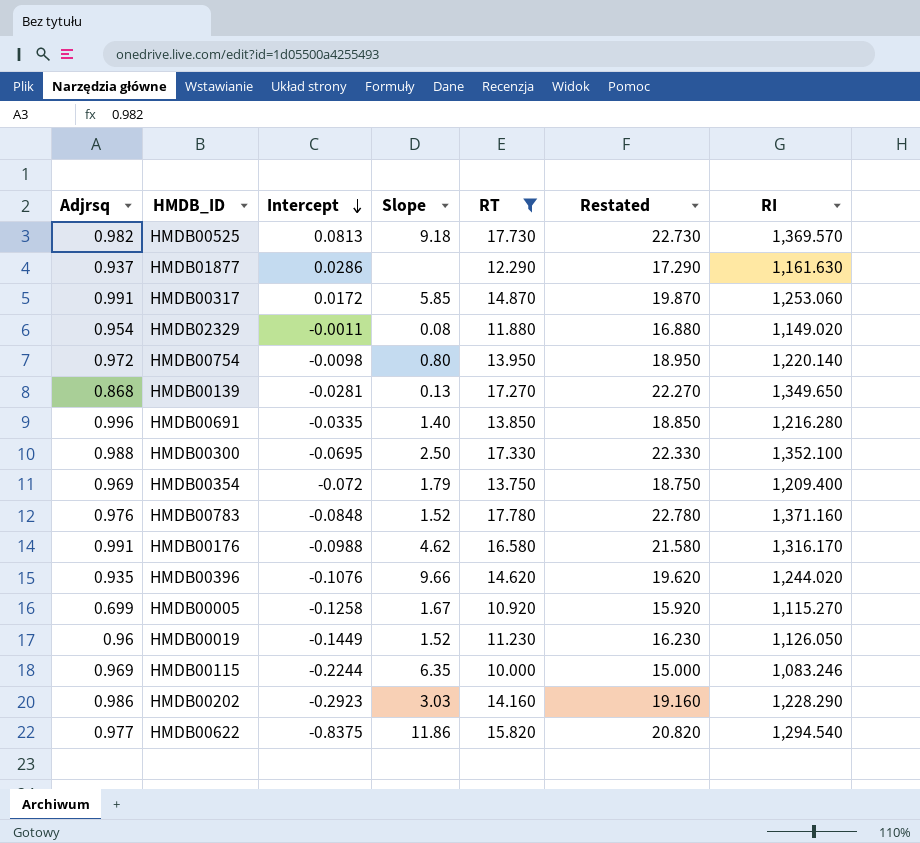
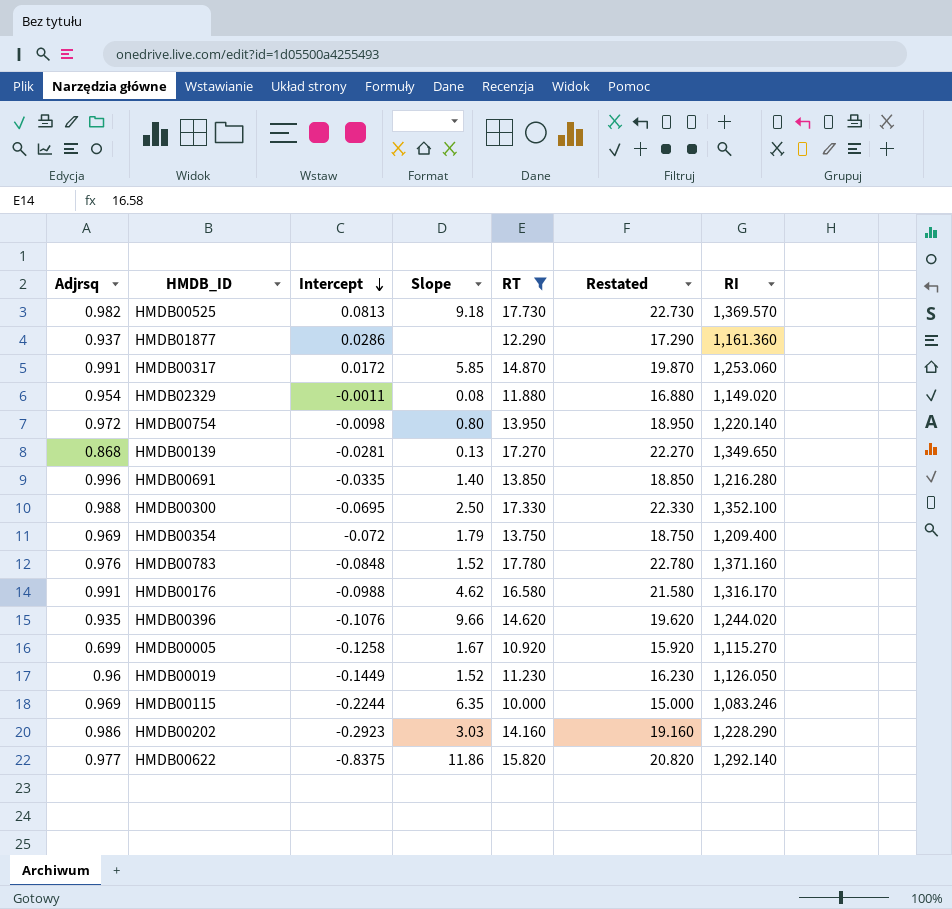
HMDB01877 | RI: 1,161.630 -> 1,161.360
HMDB00622 | RI: 1,294.540 -> 1,292.140

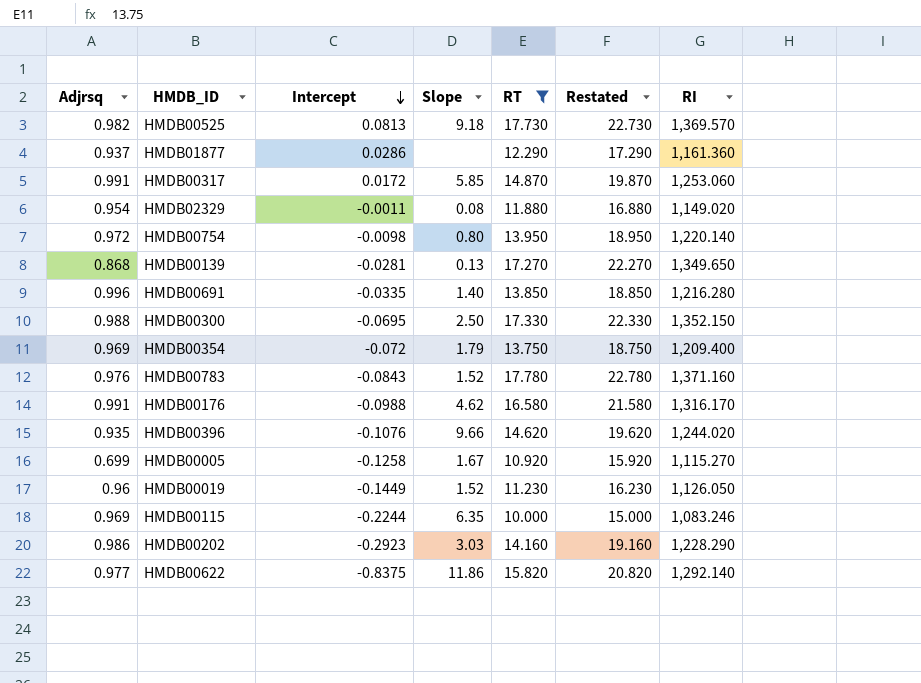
HMDB00300 | RI: 1,352.100 -> 1,352.150
HMDB00783 | Intercept: -0.0848 -> -0.0843

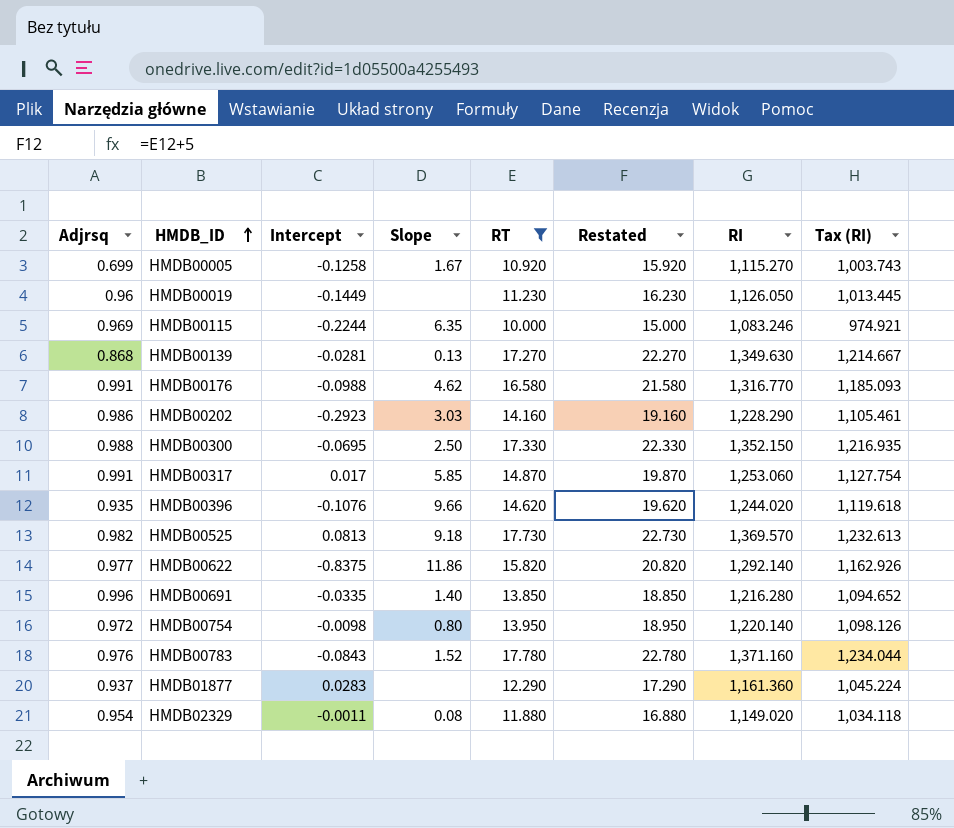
row order: Intercept descending -> HMDB_ID ascending
column Tax (RI) | formula: none -> [RI] * 0.9
row HMDB00354: 0.969 | -0.072 | 1.79 | 13.750 | 18.750 | 1,209.400 -> none
HMDB00019 | Slope: 1.52 -> none
HMDB00139 | RI: 1,349.650 -> 1,349.630
HMDB00176 | RI: 1,316.170 -> 1,316.770
HMDB00317 | Intercept: 0.0172 -> 0.017
HMDB01877 | Intercept: 0.0286 -> 0.0283

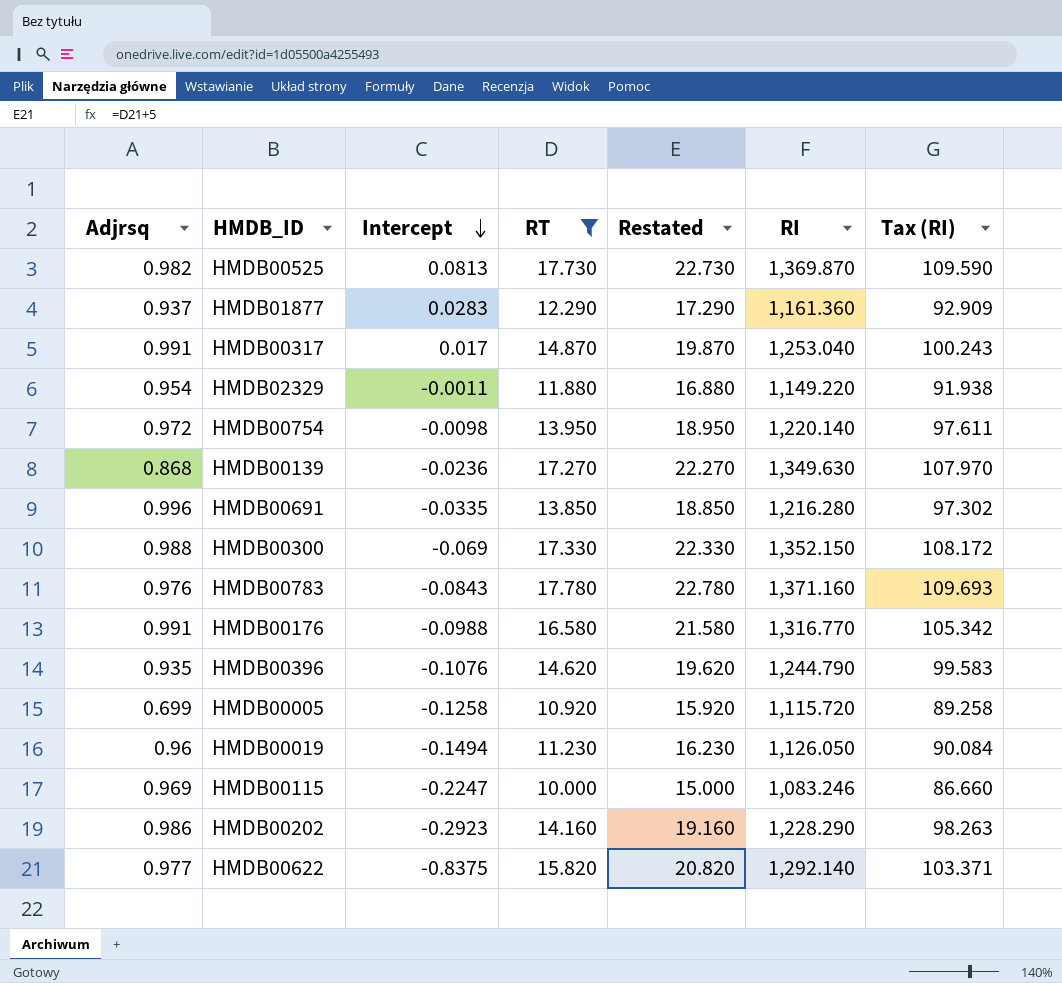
row order: HMDB_ID ascending -> Intercept descending
column Slope | position: 4 -> none
column Tax (RI) | formula: [RI] * 0.9 -> [RI] * 0.08
HMDB00525 | RI: 1,369.570 -> 1,369.870
HMDB00317 | RI: 1,253.060 -> 1,253.040
HMDB02329 | RI: 1,149.020 -> 1,149.220
HMDB00139 | Intercept: -0.0281 -> -0.0236
HMDB00300 | Intercept: -0.0695 -> -0.069
HMDB00396 | RI: 1,244.020 -> 1,244.790
HMDB00005 | RI: 1,115.270 -> 1,115.720
HMDB00019 | Intercept: -0.1449 -> -0.1494
HMDB00115 | Intercept: -0.2244 -> -0.2247

